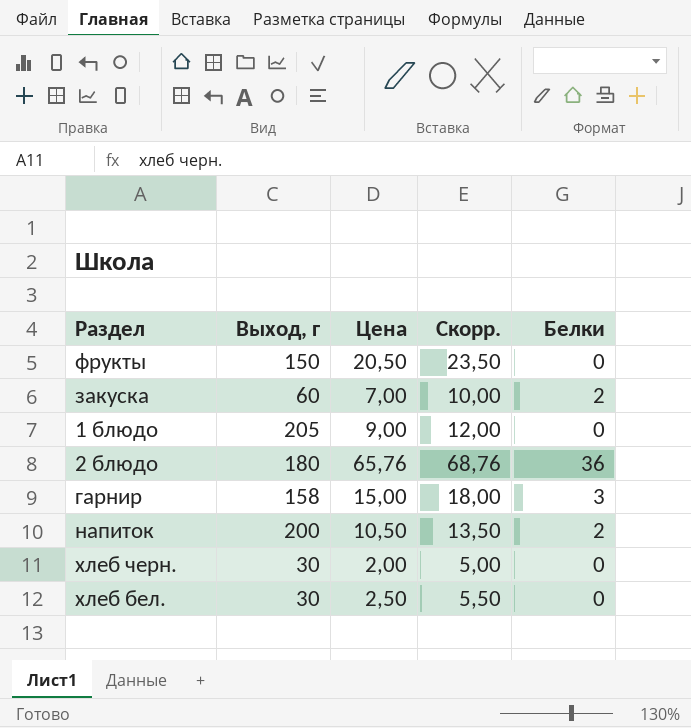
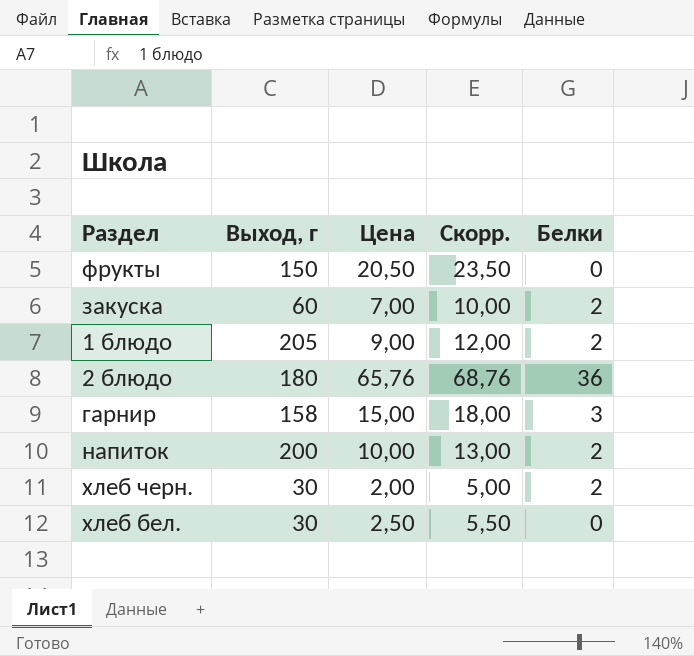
1 блюдо | Белки: 0 -> 2
напиток | Цена: 10,50 -> 10,00
напиток | Скорр.: 13,50 -> 13,00
хлеб черн. | Белки: 0 -> 2

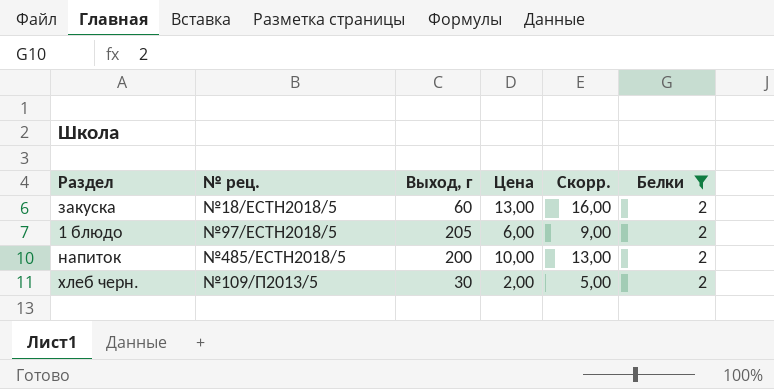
filter: none -> Белки = 2
column № рец. | position: none -> 2
закуска | Цена: 7,00 -> 13,00
закуска | Скорр.: 10,00 -> 16,00
1 блюдо | Цена: 9,00 -> 6,00
1 блюдо | Скорр.: 12,00 -> 9,00

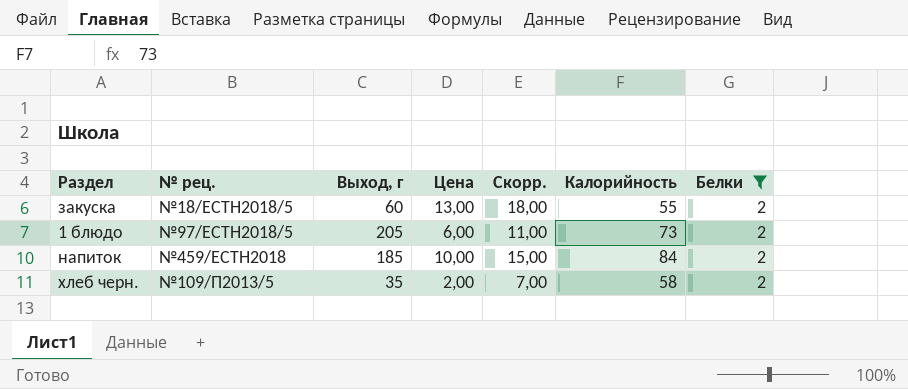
column Скорр. | formula: [Цена] + 3 -> [Цена] + 5
column Калорийность | position: none -> 6
напиток | № рец.: №485/ЕСТН2018/5 -> №459/ЕСТН2018
напиток | Выход, г: 200 -> 185
хлеб черн. | Выход, г: 30 -> 35

